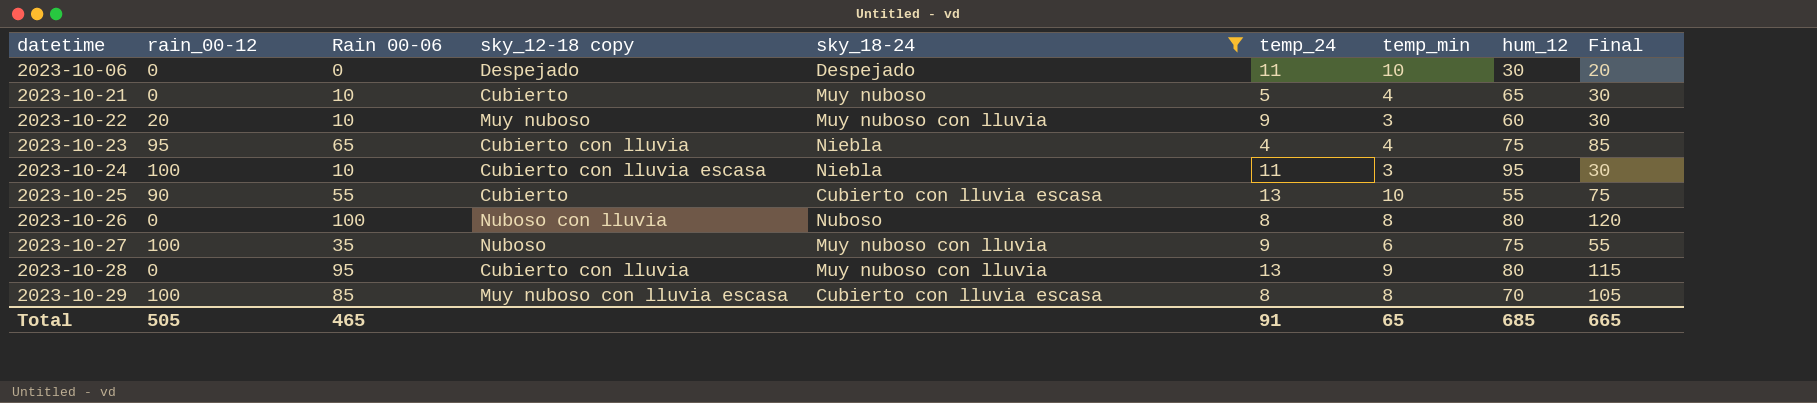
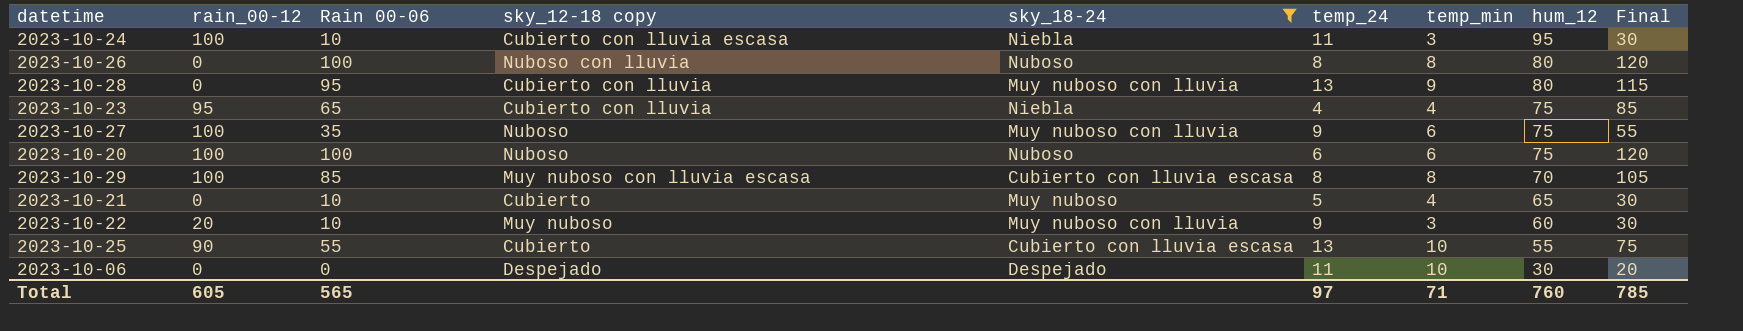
row order: datetime ascending -> hum_12 descending
row 2023-10-20: none -> 100 | 100 | Nuboso | Nuboso | 6 | 6 | 75 | 120
Total | rain_00-12: 505 -> 605
Total | Rain 00-06: 465 -> 565
Total | temp_24: 91 -> 97
Total | temp_min: 65 -> 71
Total | hum_12: 685 -> 760
Total | Final: 665 -> 785

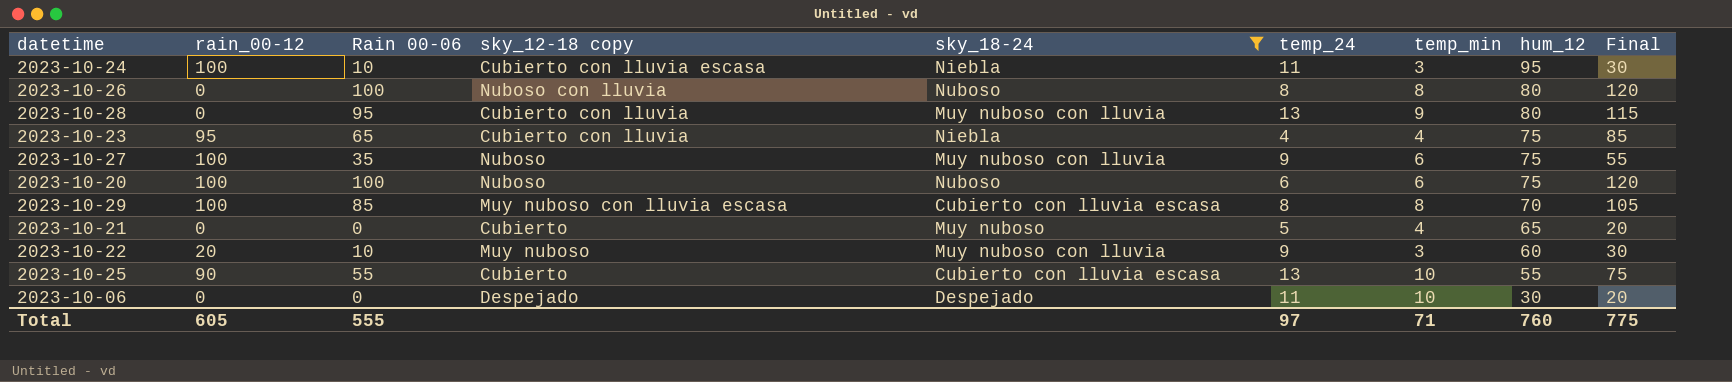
2023-10-21 | Rain 00-06: 10 -> 0
2023-10-21 | Final: 30 -> 20
Total | Rain 00-06: 565 -> 555
Total | Final: 785 -> 775

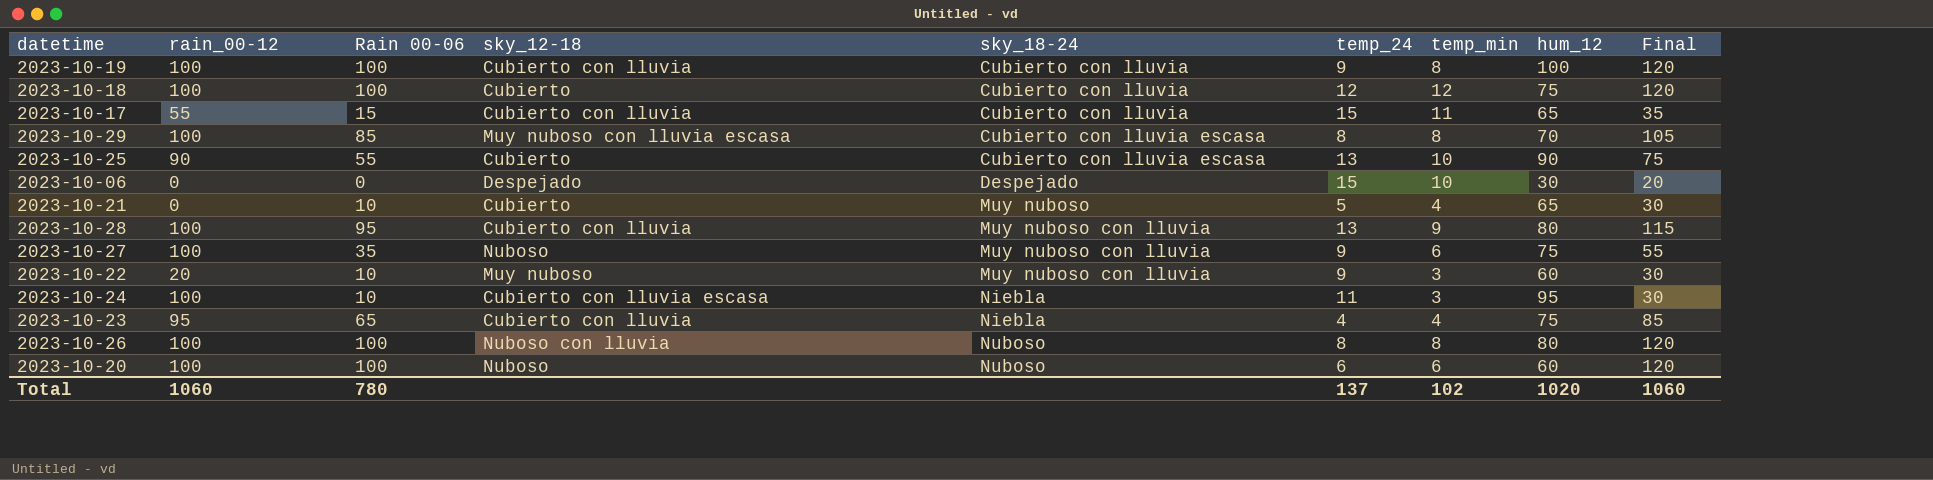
filter: sky_18-24 != Cubierto con lluvia -> none
row order: hum_12 descending -> sky_18-24 ascending
column name: sky_12-18 copy -> sky_12-18
2023-10-25 | hum_12: 55 -> 90
2023-10-06 | temp_24: 11 -> 15
2023-10-21 | Rain 00-06: 0 -> 10
2023-10-21 | Final: 20 -> 30
2023-10-28 | rain_00-12: 0 -> 100
2023-10-26 | rain_00-12: 0 -> 100
2023-10-20 | hum_12: 75 -> 60
Total | rain_00-12: 605 -> 1060
Total | Rain 00-06: 555 -> 780
Total | temp_24: 97 -> 137
Total | temp_min: 71 -> 102
Total | hum_12: 760 -> 1020
Total | Final: 775 -> 1060

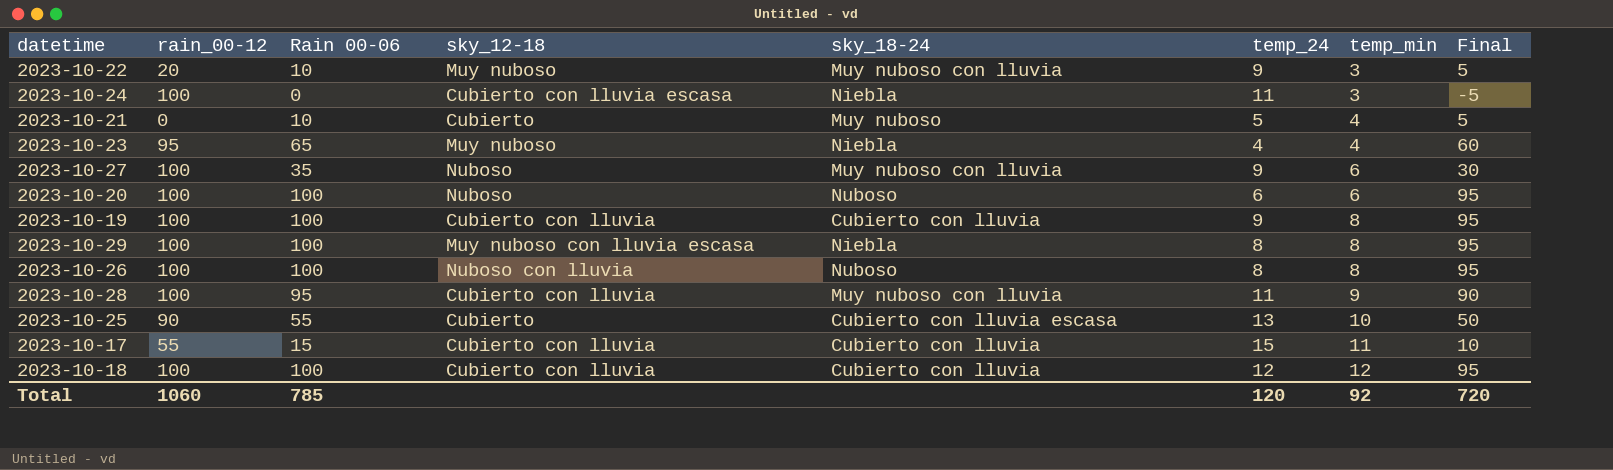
row order: sky_18-24 ascending -> temp_min ascending
column hum_12 | position: 8 -> none
column Final | formula: [Rain 00-06] + 20 -> [Rain 00-06] - 5
row 2023-10-06: 0 | 0 | Despejado | Despejado | 15 | 10 | 30 | 20 -> none
2023-10-24 | Rain 00-06: 10 -> 0
2023-10-23 | sky_12-18: Cubierto con lluvia -> Muy nuboso
2023-10-29 | Rain 00-06: 85 -> 100
2023-10-29 | sky_18-24: Cubierto con lluvia escasa -> Niebla
2023-10-28 | temp_24: 13 -> 11
2023-10-18 | sky_12-18: Cubierto -> Cubierto con lluvia
Total | Rain 00-06: 780 -> 785
Total | temp_24: 137 -> 120
Total | temp_min: 102 -> 92
Total | Final: 1060 -> 720

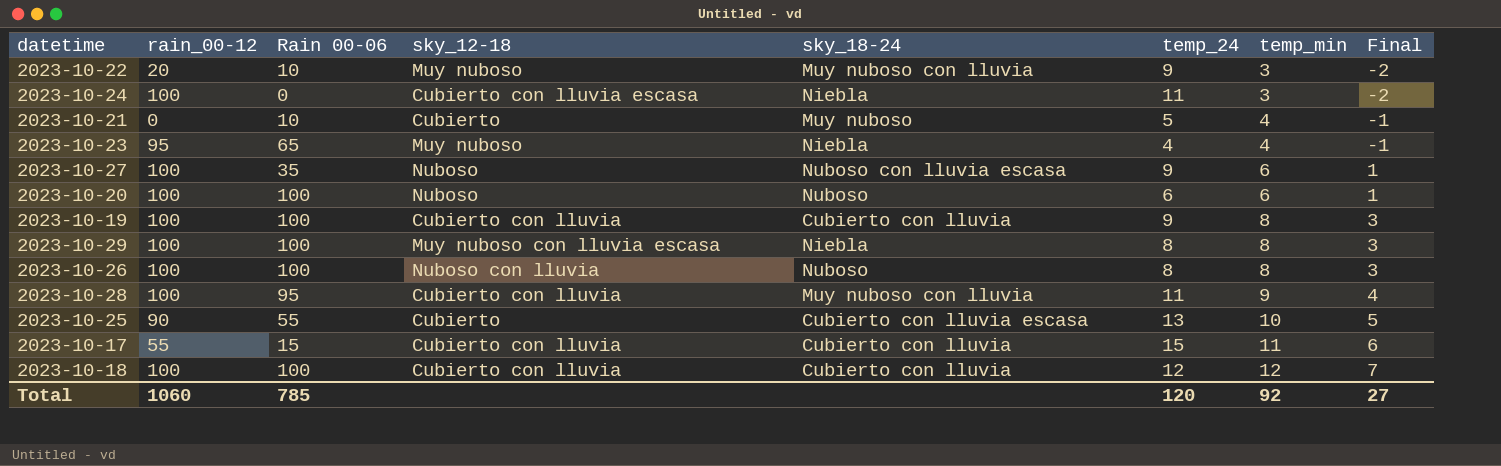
column Final | formula: [Rain 00-06] - 5 -> [temp_min] - 5
2023-10-27 | sky_18-24: Muy nuboso con lluvia -> Nuboso con lluvia escasa
Total | Final: 720 -> 27

